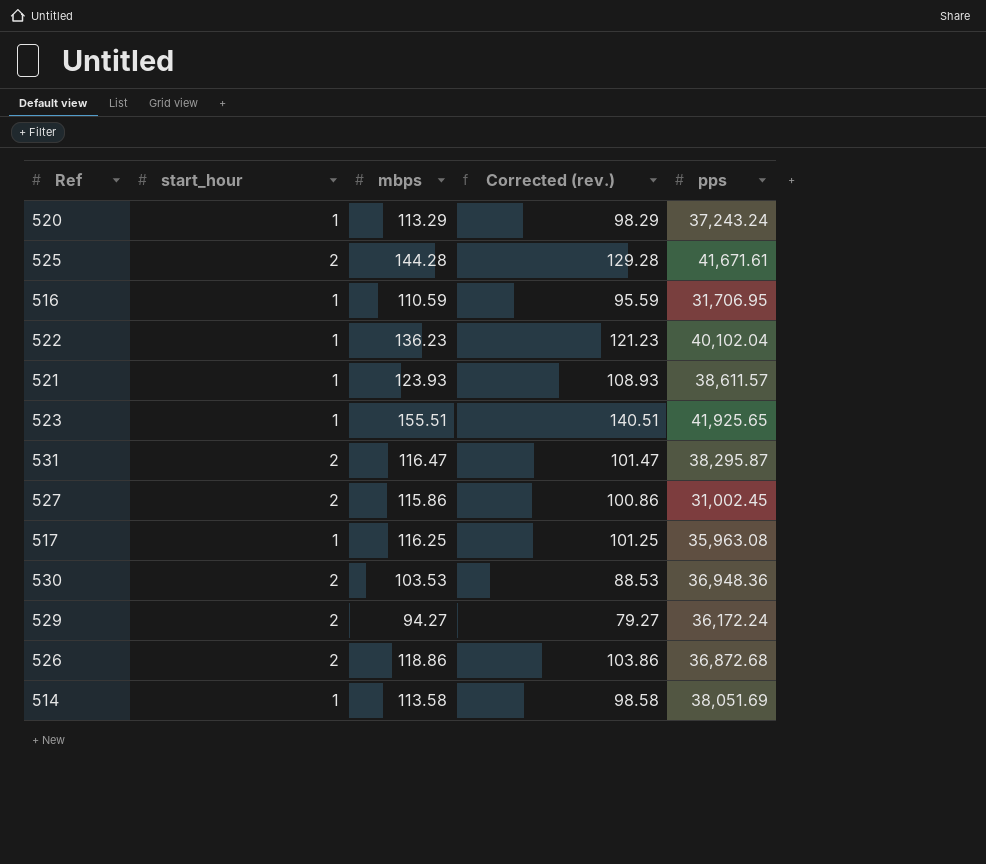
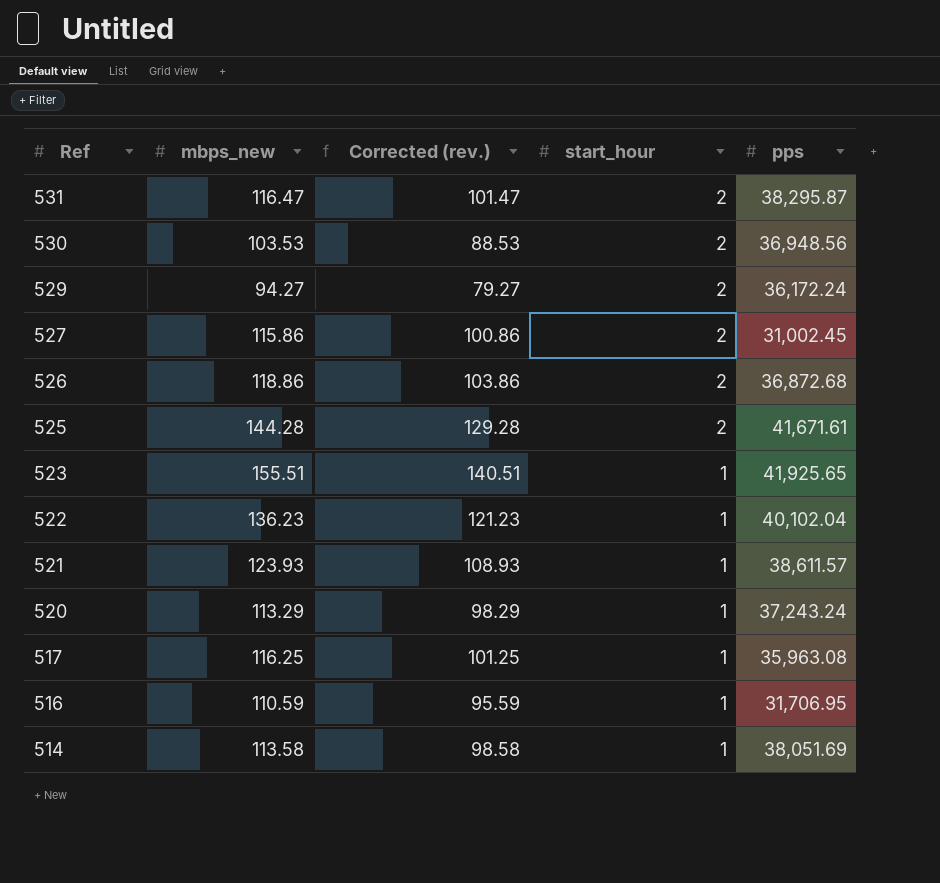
row order: none -> Ref descending
column name: mbps -> mbps_new
column start_hour | position: 2 -> 4
530 | pps: 36,948.36 -> 36,948.56

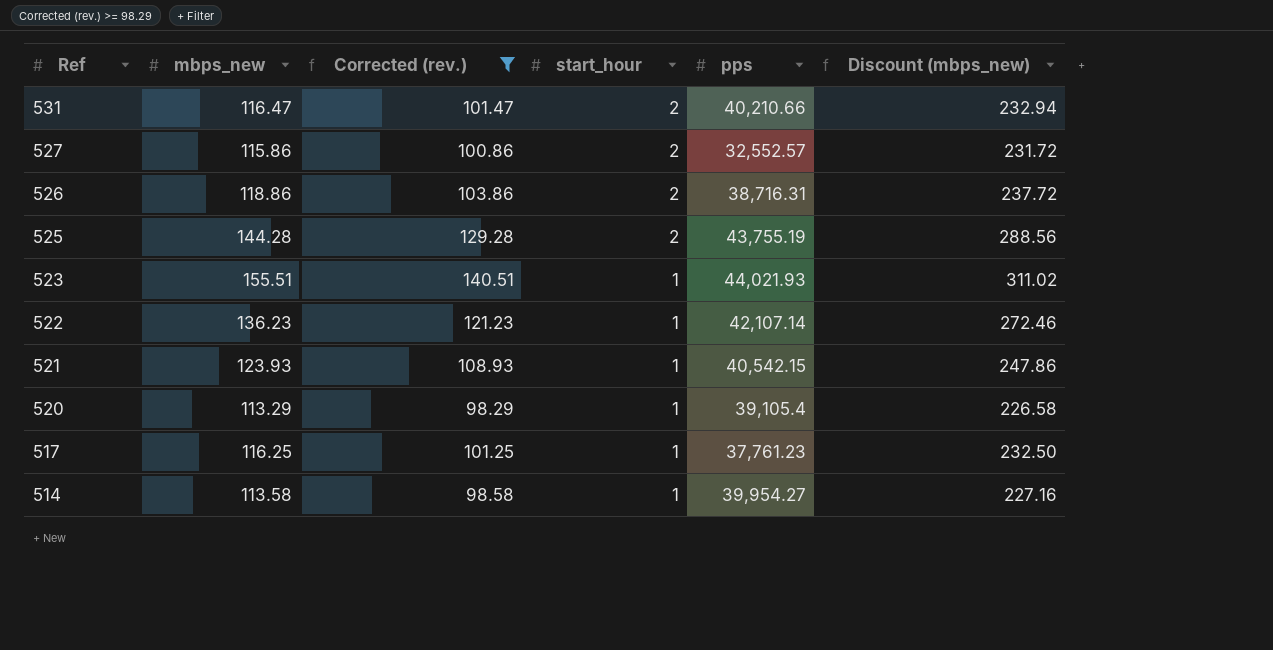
filter: none -> Corrected (rev.) >= 98.29
column Discount (mbps_new) | formula: none -> [mbps_new] * 2
531 | pps: 38,295.87 -> 40,210.66
527 | pps: 31,002.45 -> 32,552.57
526 | pps: 36,872.68 -> 38,716.31
525 | pps: 41,671.61 -> 43,755.19
523 | pps: 41,925.65 -> 44,021.93
522 | pps: 40,102.04 -> 42,107.14
521 | pps: 38,611.57 -> 40,542.15
520 | pps: 37,243.24 -> 39,105.4
517 | pps: 35,963.08 -> 37,761.23
514 | pps: 38,051.69 -> 39,954.27

